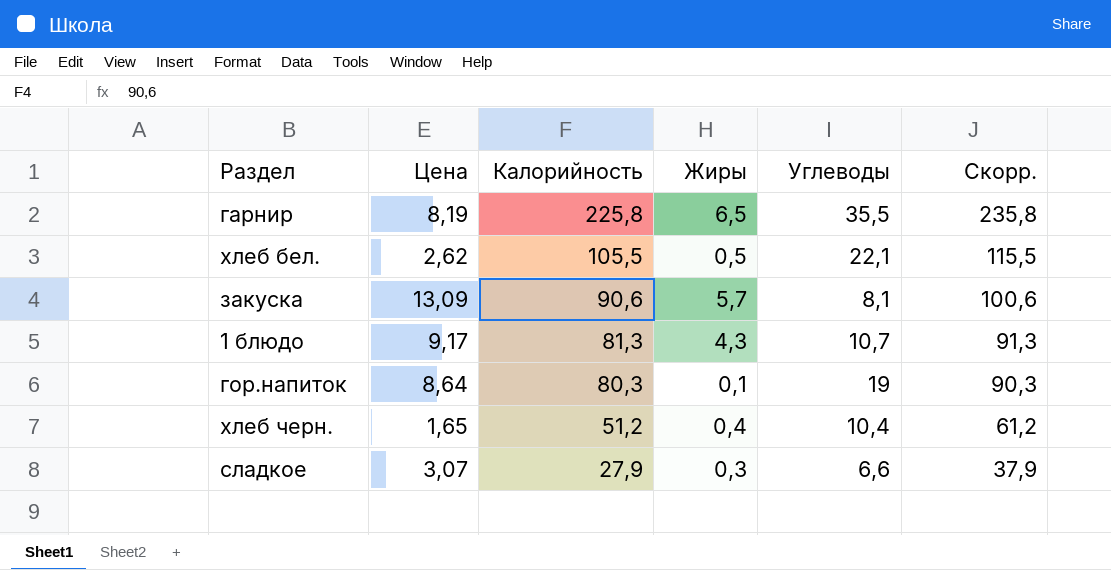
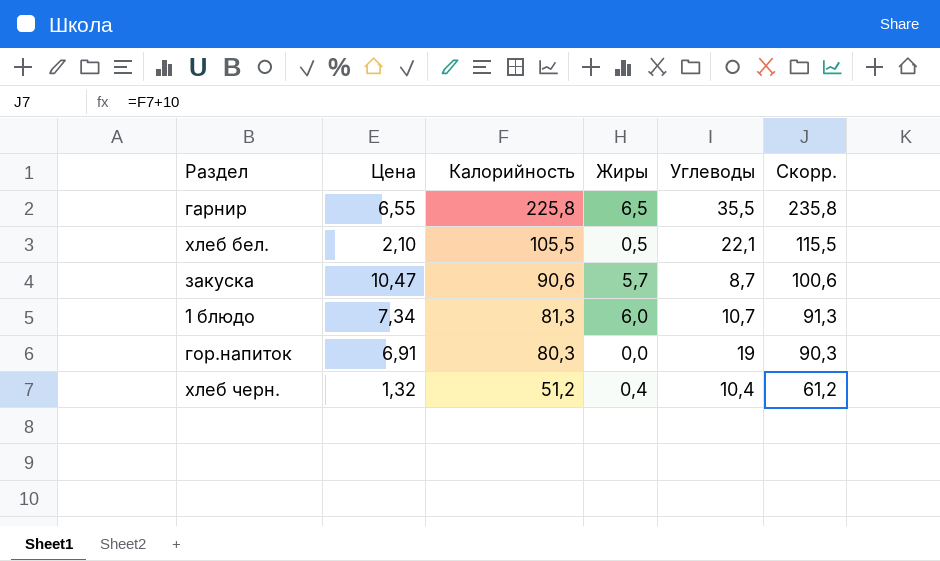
row сладкое: 3,07 | 27,9 | 0,3 | 6,6 | 37,9 -> none
гарнир | Цена: 8,19 -> 6,55
хлеб бел. | Цена: 2,62 -> 2,10
закуска | Цена: 13,09 -> 10,47
закуска | Углеводы: 8,1 -> 8,7
1 блюдо | Цена: 9,17 -> 7,34
1 блюдо | Жиры: 4,3 -> 6,0
гор.напиток | Цена: 8,64 -> 6,91
гор.напиток | Жиры: 0,1 -> 0,0
хлеб черн. | Цена: 1,65 -> 1,32

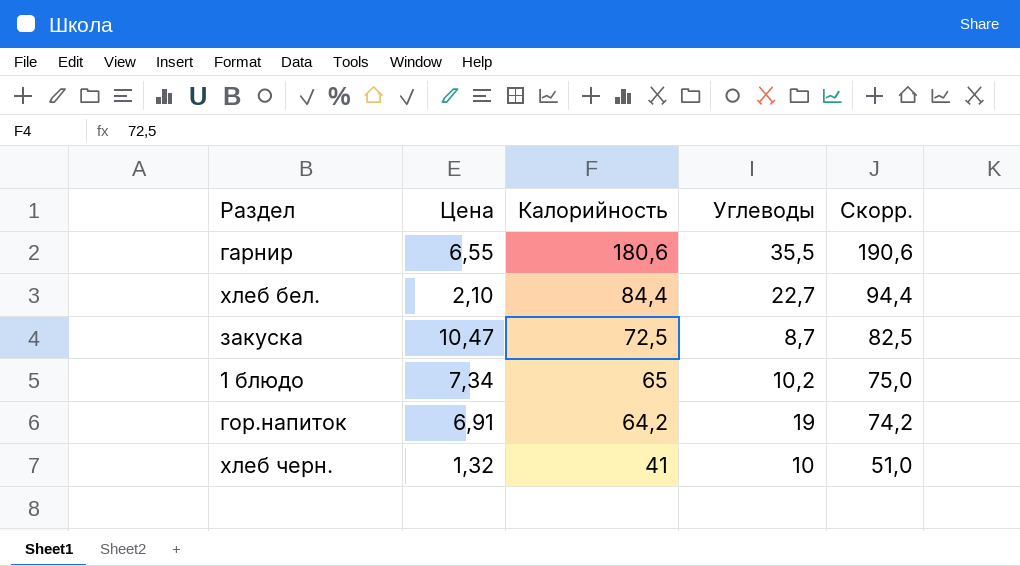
column Жиры | position: 4 -> none
гарнир | Калорийность: 225,8 -> 180,6
гарнир | Скорр.: 235,8 -> 190,6
хлеб бел. | Калорийность: 105,5 -> 84,4
хлеб бел. | Углеводы: 22,1 -> 22,7
хлеб бел. | Скорр.: 115,5 -> 94,4
закуска | Калорийность: 90,6 -> 72,5
закуска | Скорр.: 100,6 -> 82,5
1 блюдо | Калорийность: 81,3 -> 65
1 блюдо | Углеводы: 10,7 -> 10,2
1 блюдо | Скорр.: 91,3 -> 75,0
гор.напиток | Калорийность: 80,3 -> 64,2
гор.напиток | Скорр.: 90,3 -> 74,2
хлеб черн. | Калорийность: 51,2 -> 41
хлеб черн. | Углеводы: 10,4 -> 10
хлеб черн. | Скорр.: 61,2 -> 51,0

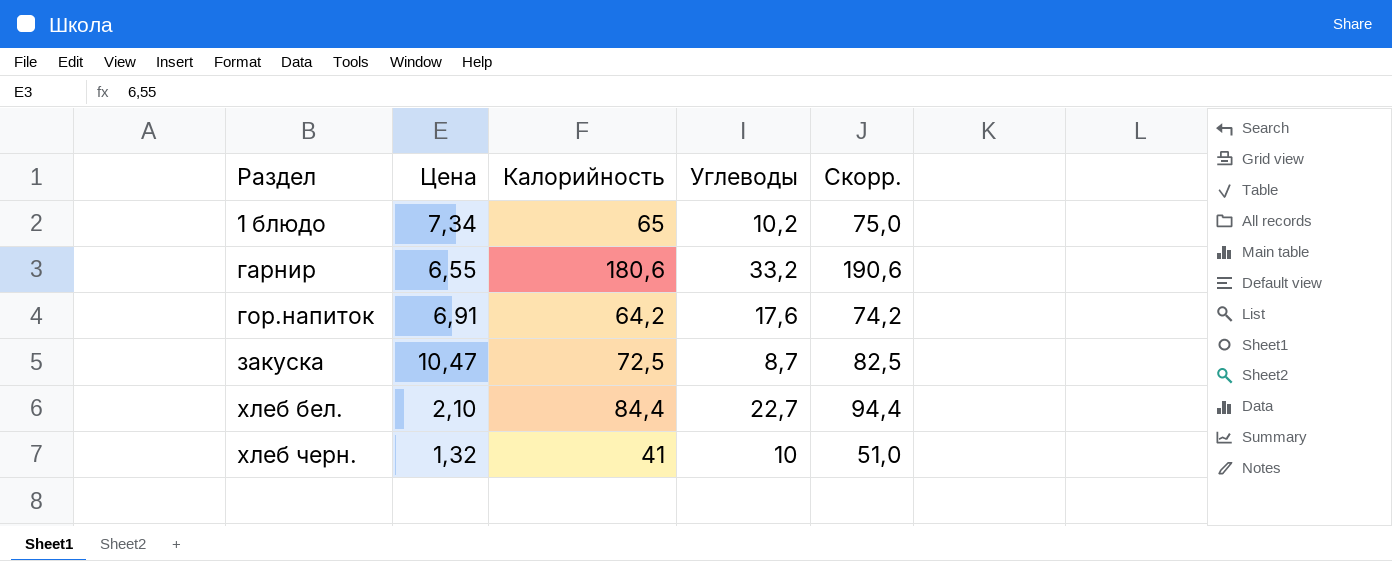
row order: Калорийность descending -> Раздел ascending
гарнир | Углеводы: 35,5 -> 33,2
гор.напиток | Углеводы: 19 -> 17,6

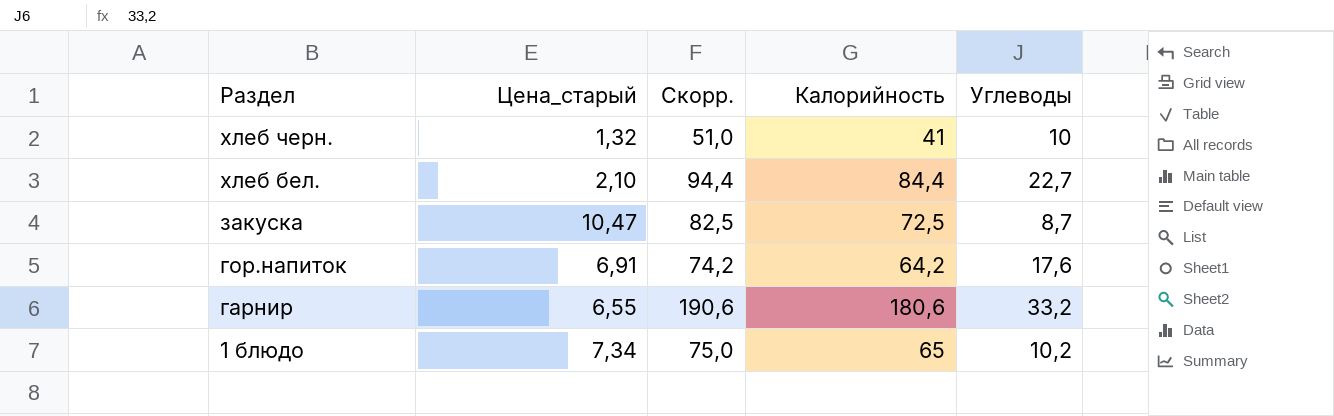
row order: Раздел ascending -> Раздел descending
column name: Цена -> Цена_старый
column Скорр. | position: 5 -> 3

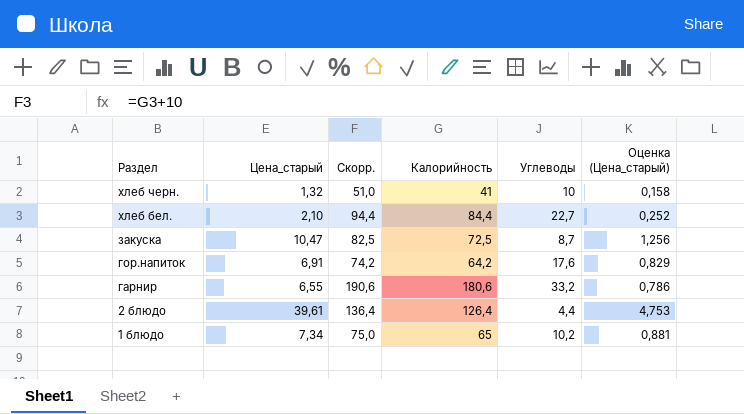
column Оценка (Цена_старый) | formula: none -> [Цена_старый] * 0,12
row 2 блюдо: none -> 39,61 | 136,4 | 126,4 | 4,4 | 4,753

